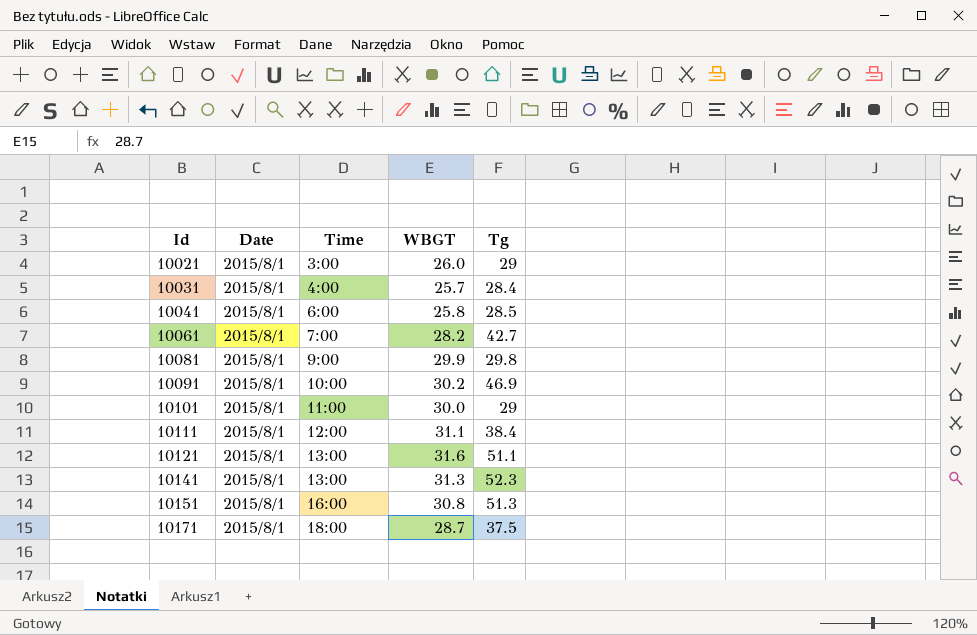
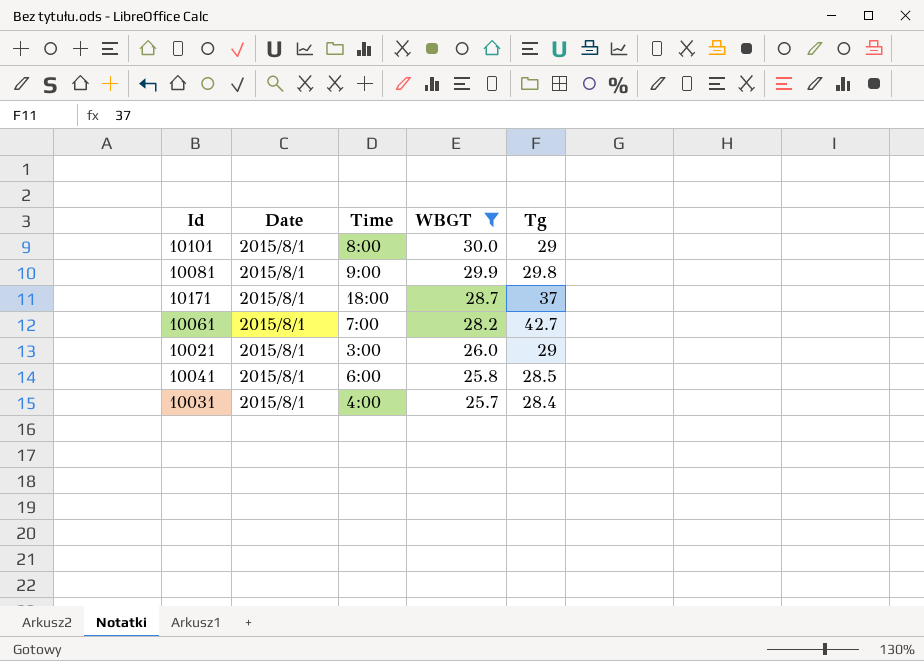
filter: none -> WBGT <= 30.0
row order: Id ascending -> WBGT descending
10101 | Time: 11:00 -> 8:00
10171 | Tg: 37.5 -> 37

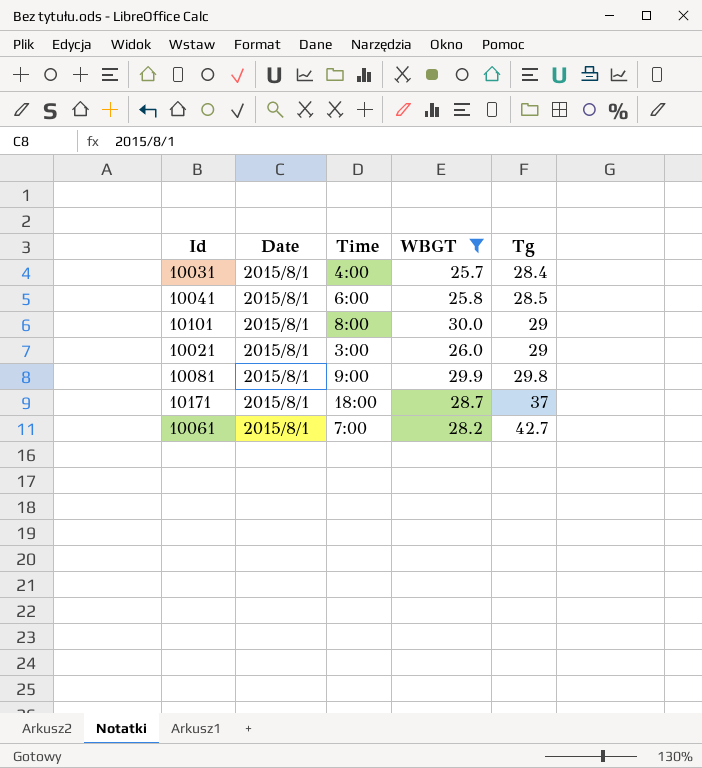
row order: WBGT descending -> Tg ascending

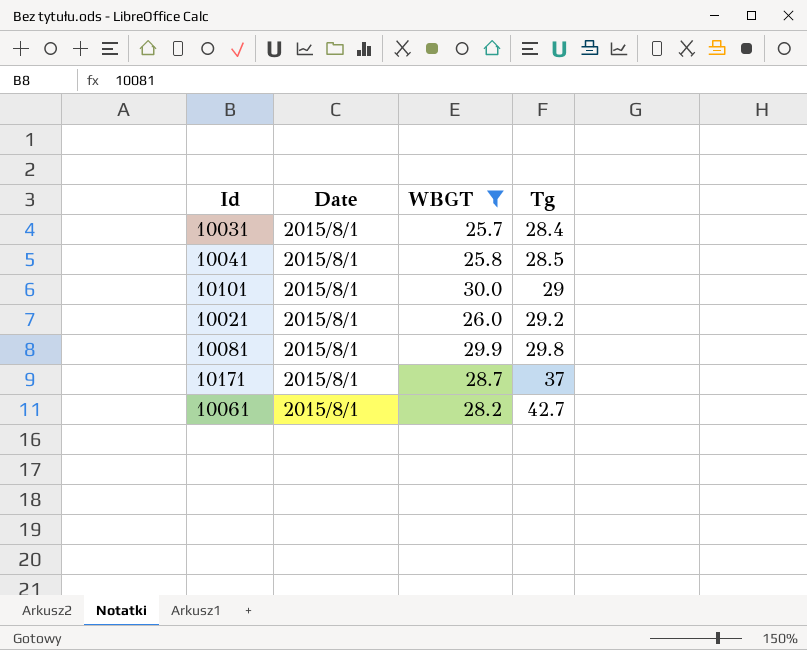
column Time | position: 3 -> none
10021 | Tg: 29 -> 29.2

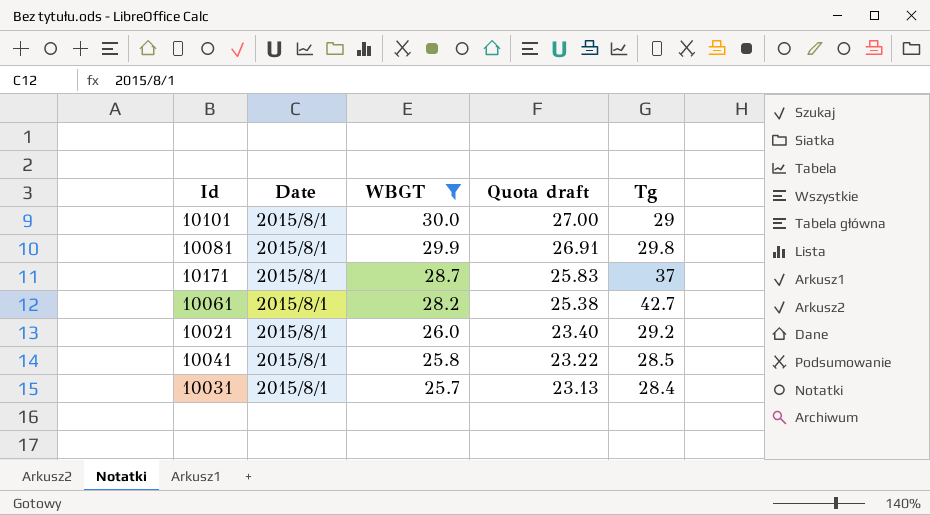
row order: Tg ascending -> WBGT descending
column Quota draft | formula: none -> [WBGT] * 0.9

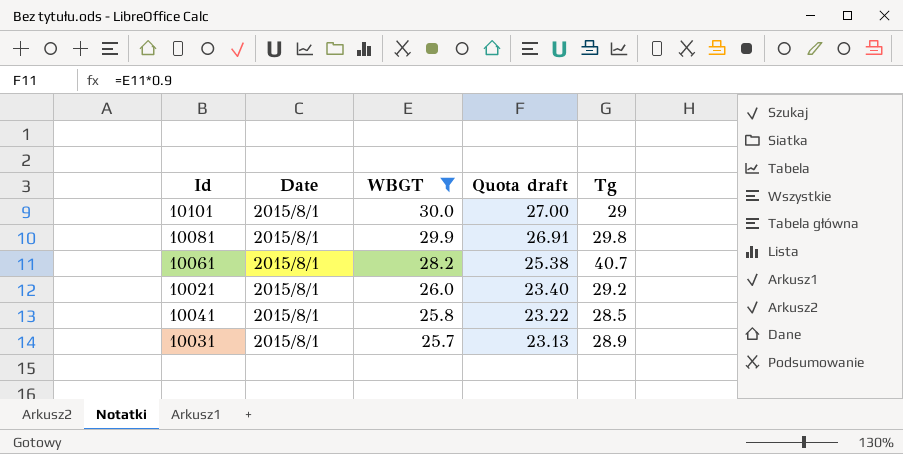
row 10171: 2015/8/1 | 28.7 | 25.83 | 37 -> none
10061 | Tg: 42.7 -> 40.7
10031 | Tg: 28.4 -> 28.9

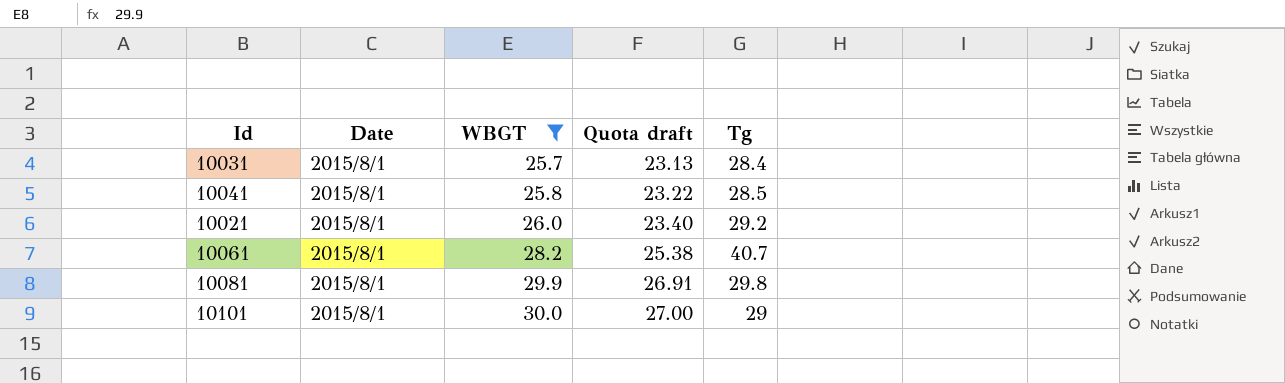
row order: WBGT descending -> WBGT ascending
10031 | Tg: 28.9 -> 28.4

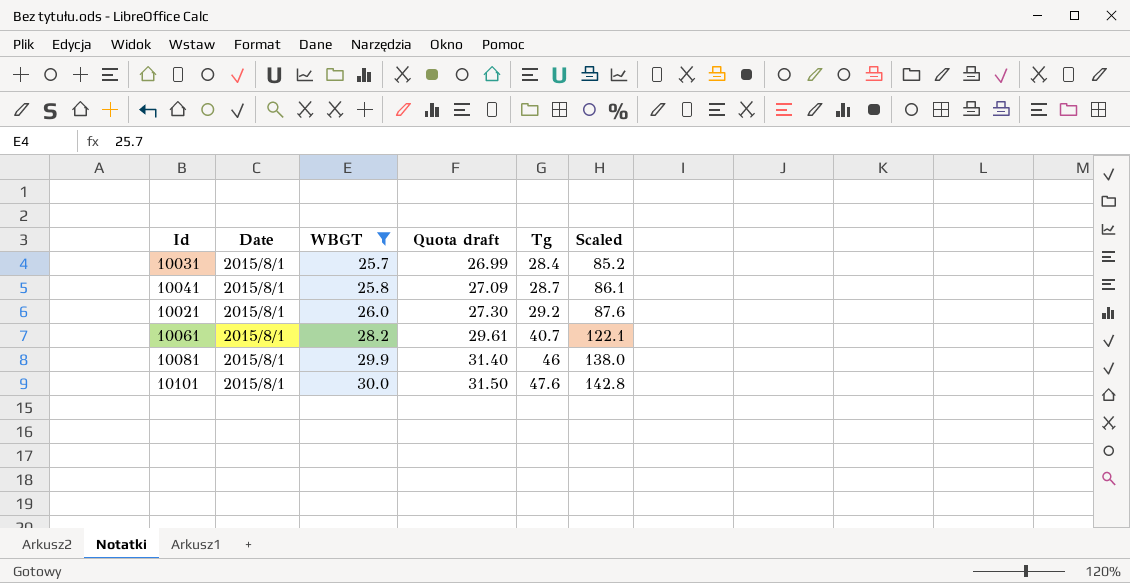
column Quota draft | formula: [WBGT] * 0.9 -> [WBGT] * 1.05
column Scaled | formula: none -> [Tg] * 3
10041 | Tg: 28.5 -> 28.7
10081 | Tg: 29.8 -> 46
10101 | Tg: 29 -> 47.6

